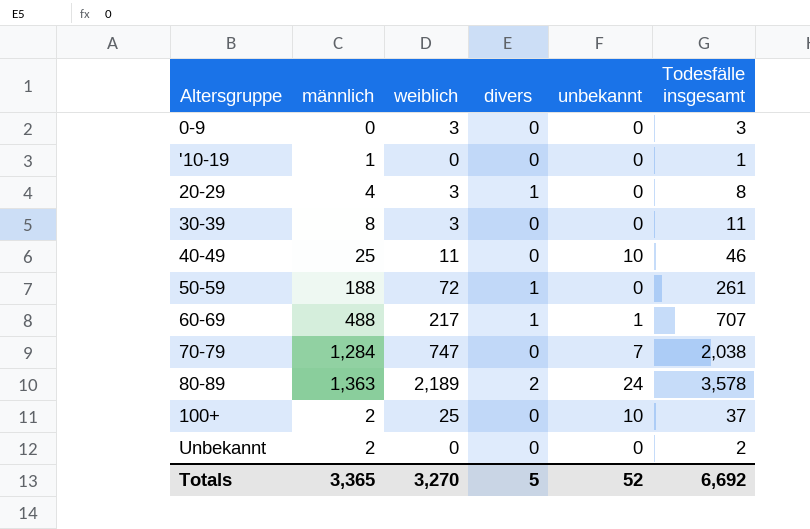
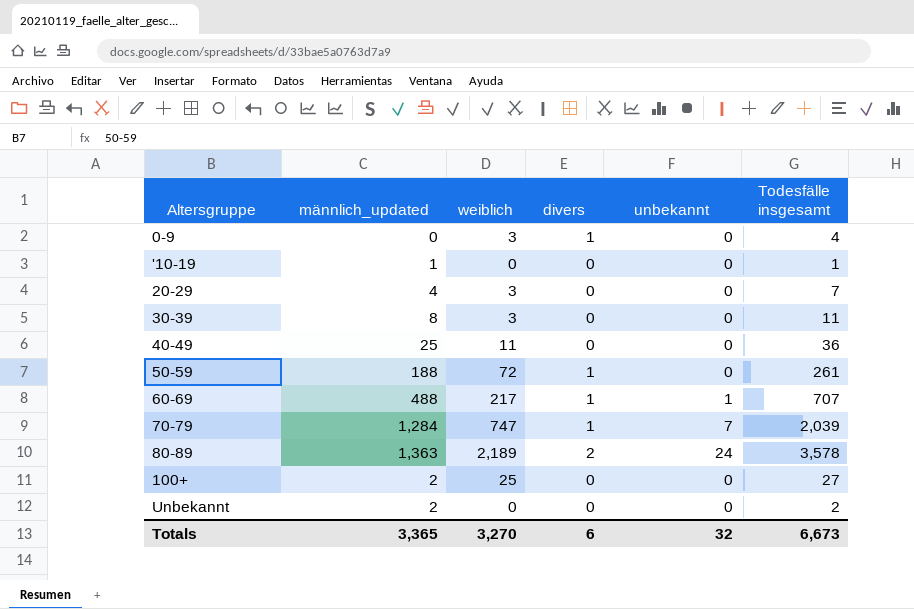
column name: männlich -> männlich_updated
0-9 | divers: 0 -> 1
0-9 | Todesfälle insgesamt: 3 -> 4
20-29 | divers: 1 -> 0
20-29 | Todesfälle insgesamt: 8 -> 7
40-49 | unbekannt: 10 -> 0
40-49 | Todesfälle insgesamt: 46 -> 36
70-79 | divers: 0 -> 1
70-79 | Todesfälle insgesamt: 2,038 -> 2,039
100+ | unbekannt: 10 -> 0
100+ | Todesfälle insgesamt: 37 -> 27
Totals | divers: 5 -> 6
Totals | unbekannt: 52 -> 32
Totals | Todesfälle insgesamt: 6,692 -> 6,673

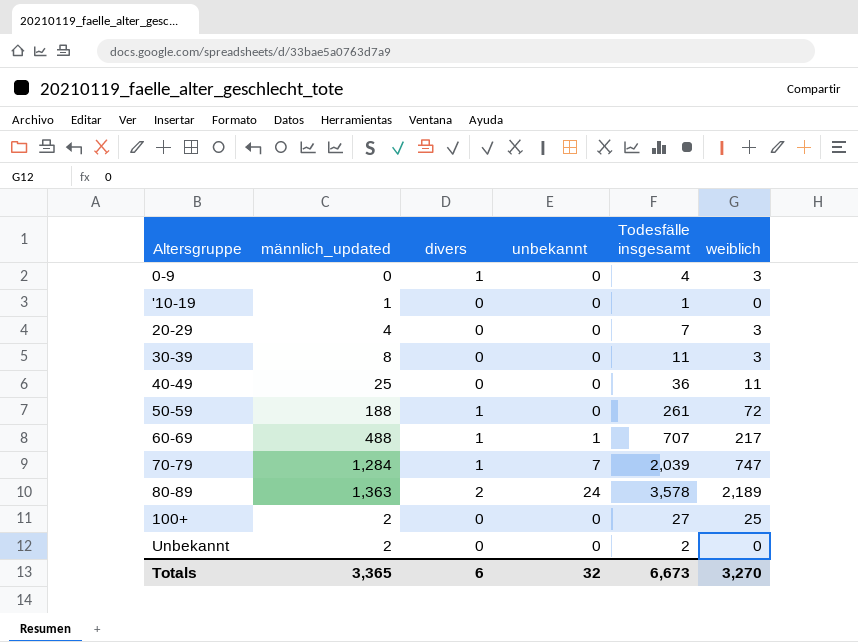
column weiblich | position: 3 -> 6

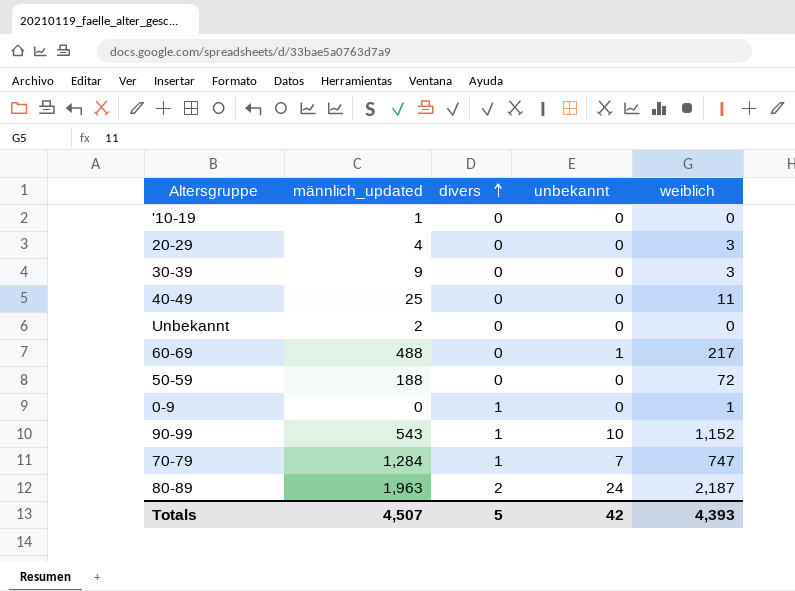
row order: none -> divers ascending
column Todesfälle insgesamt | formula: [männlich_updated] + [divers] + [unbekannt] + [weiblich] -> none
row 100+: 2 | 0 | 0 | 27 | 25 -> none
30-39 | männlich_updated: 8 -> 9
60-69 | divers: 1 -> 0
50-59 | divers: 1 -> 0
0-9 | weiblich: 3 -> 1
row 90-99: none -> 543 | 1 | 10 | 1,152
80-89 | männlich_updated: 1,363 -> 1,963
80-89 | weiblich: 2,189 -> 2,187
Totals | männlich_updated: 3,365 -> 4,507
Totals | divers: 6 -> 5
Totals | unbekannt: 32 -> 42
Totals | weiblich: 3,270 -> 4,393

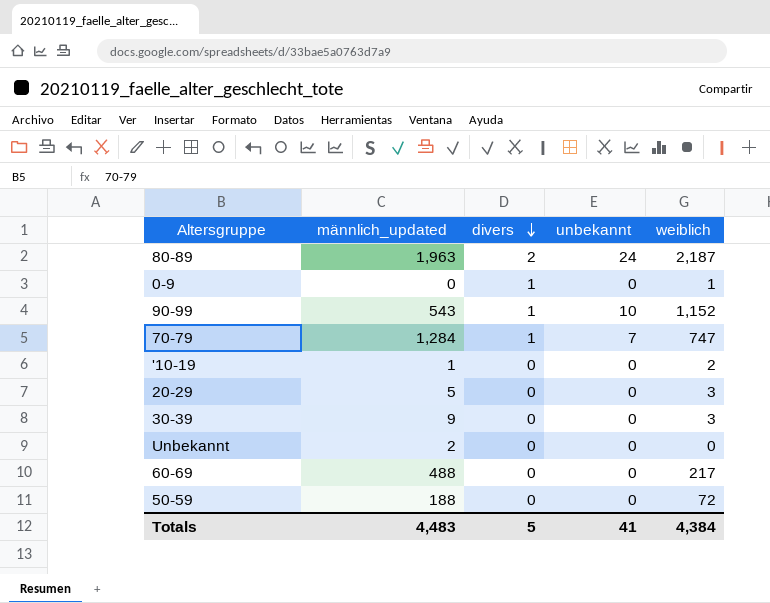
row order: divers ascending -> divers descending
row 40-49: 25 | 0 | 0 | 11 -> none
'10-19 | weiblich: 0 -> 2
20-29 | männlich_updated: 4 -> 5
60-69 | unbekannt: 1 -> 0
Totals | männlich_updated: 4,507 -> 4,483
Totals | unbekannt: 42 -> 41
Totals | weiblich: 4,393 -> 4,384

